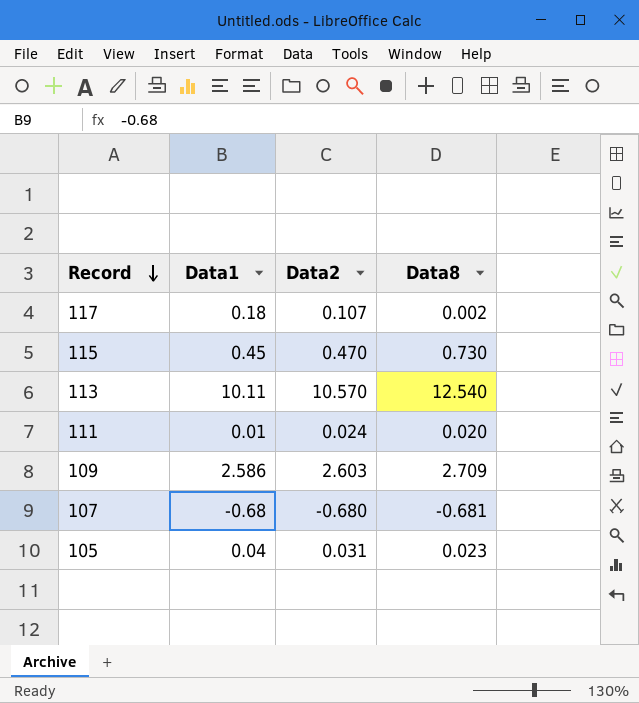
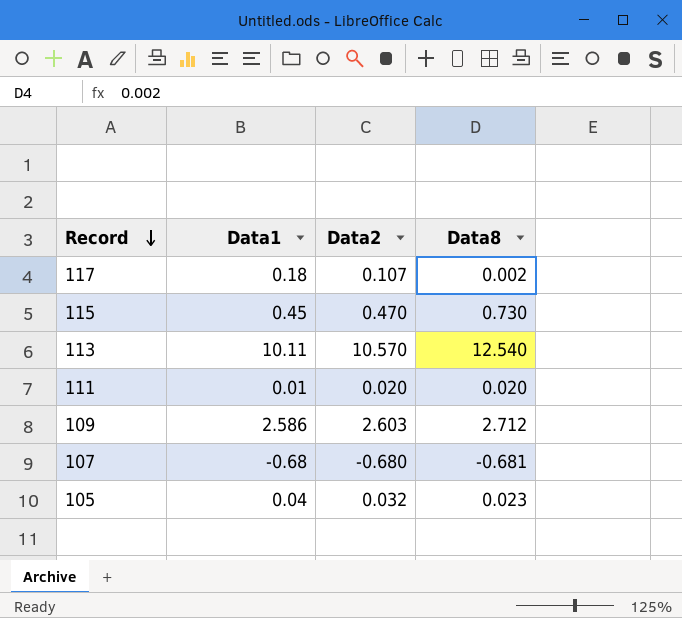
111 | Data2: 0.024 -> 0.020
109 | Data8: 2.709 -> 2.712
105 | Data2: 0.031 -> 0.032

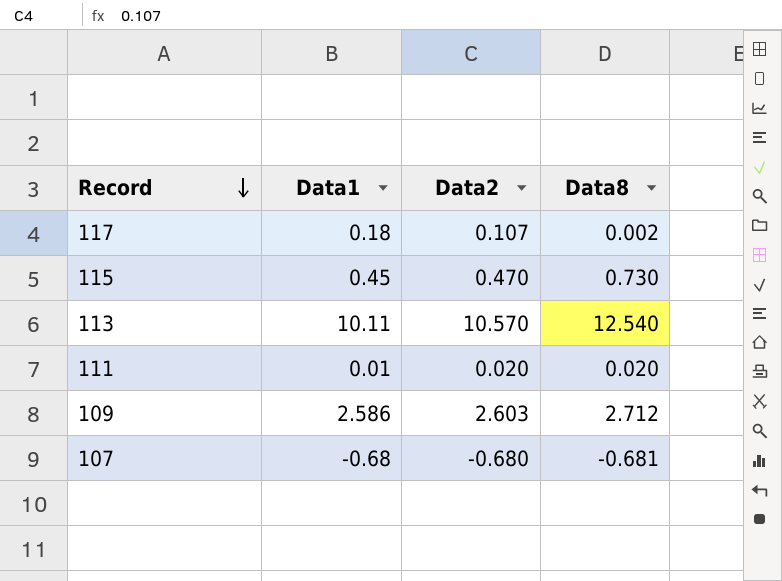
row 105: 0.04 | 0.032 | 0.023 -> none

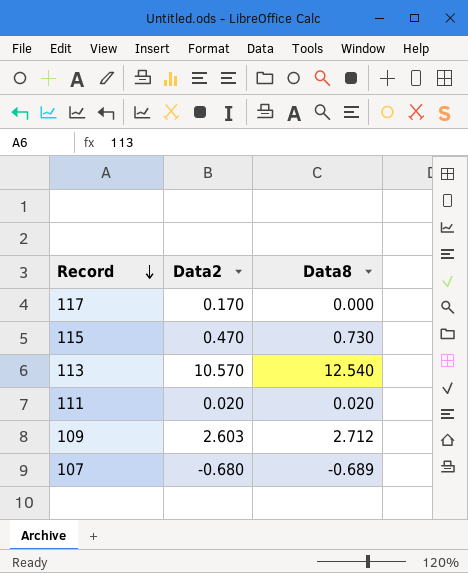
column Data1 | position: 2 -> none
117 | Data2: 0.107 -> 0.170
117 | Data8: 0.002 -> 0.000
107 | Data8: -0.681 -> -0.689

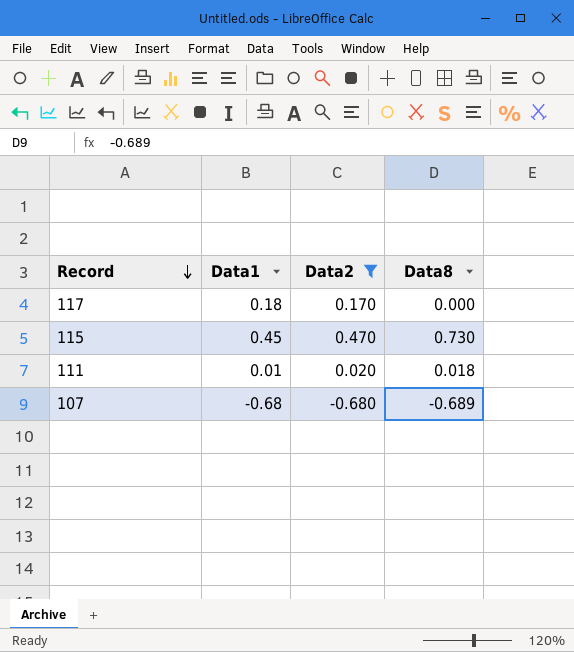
filter: none -> Data2 <= 0.470
column Data1 | position: none -> 2
111 | Data8: 0.020 -> 0.018

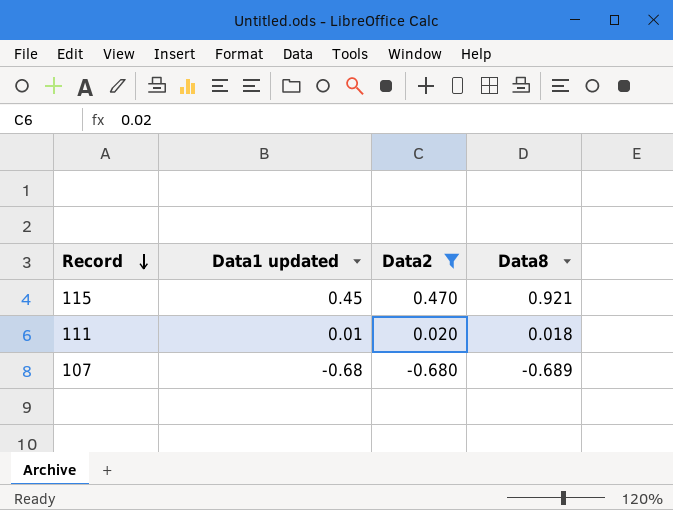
column name: Data1 -> Data1 updated
row 117: 0.18 | 0.170 | 0.000 -> none
115 | Data8: 0.730 -> 0.921

